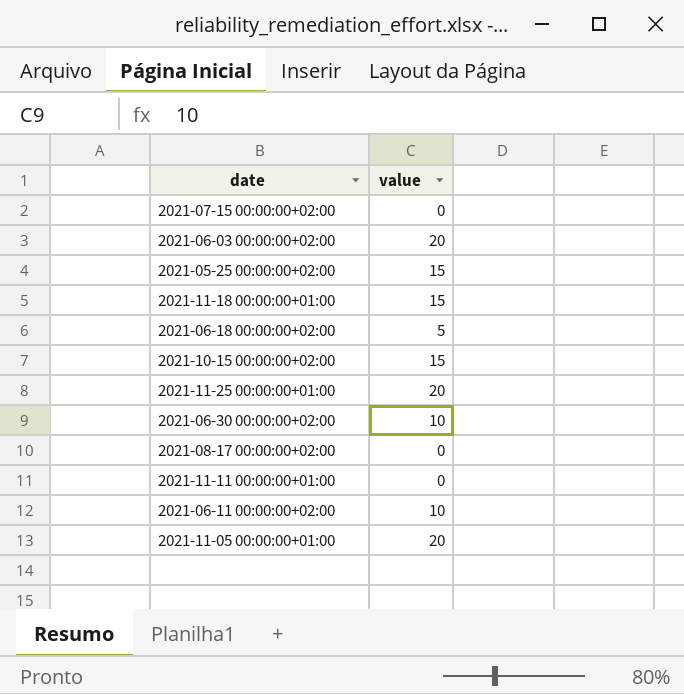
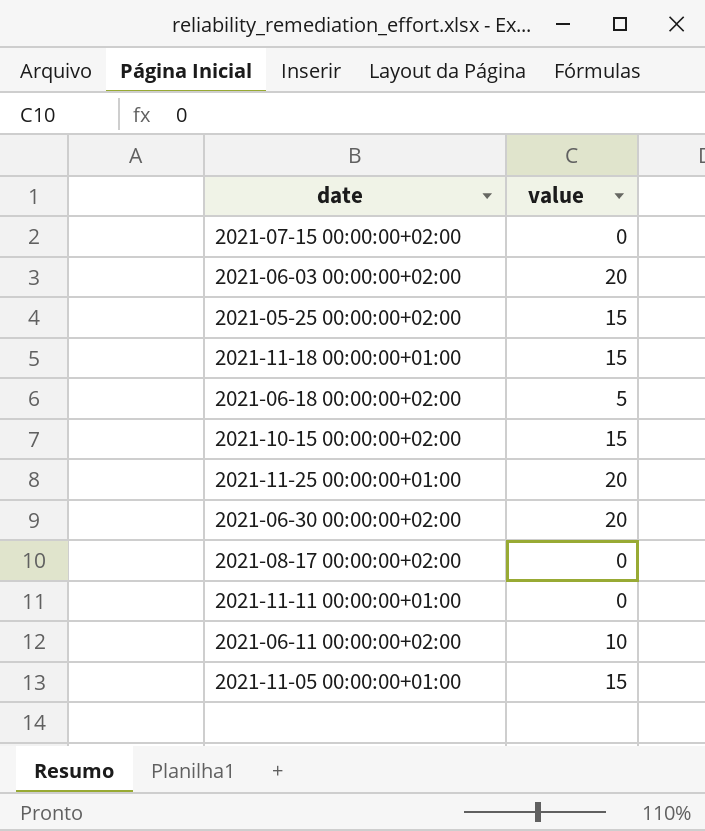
2021-06-30 00:00:00+02:00 | value: 10 -> 20
2021-11-05 00:00:00+01:00 | value: 20 -> 15

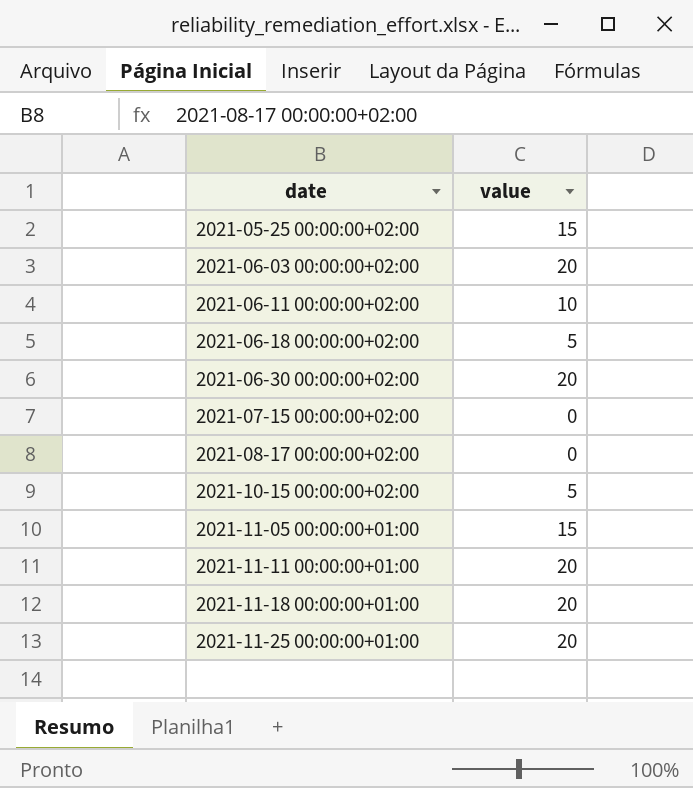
row order: none -> date ascending
2021-10-15 00:00:00+02:00 | value: 15 -> 5
2021-11-11 00:00:00+01:00 | value: 0 -> 20
2021-11-18 00:00:00+01:00 | value: 15 -> 20

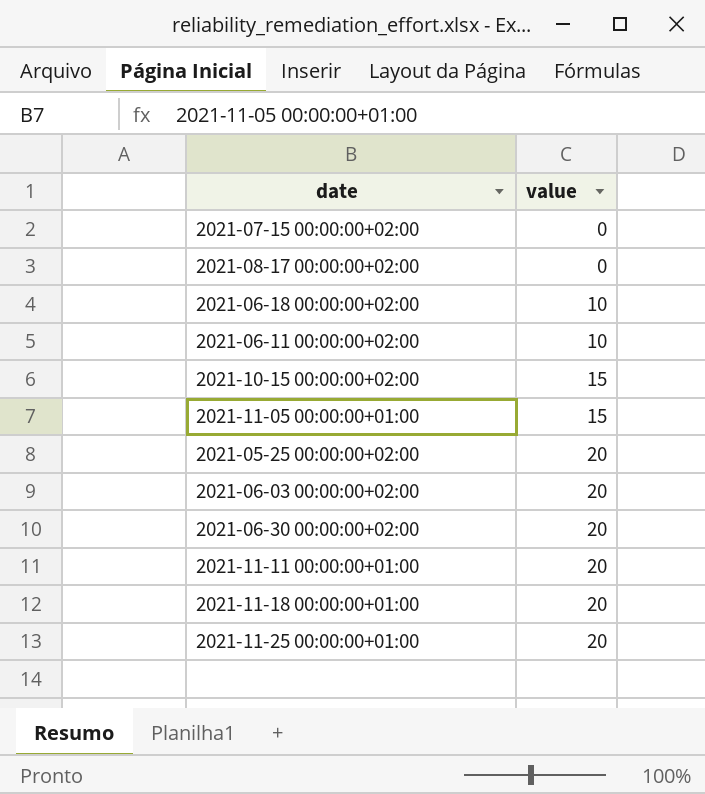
row order: date ascending -> value ascending
2021-06-18 00:00:00+02:00 | value: 5 -> 10
2021-10-15 00:00:00+02:00 | value: 5 -> 15
2021-05-25 00:00:00+02:00 | value: 15 -> 20

